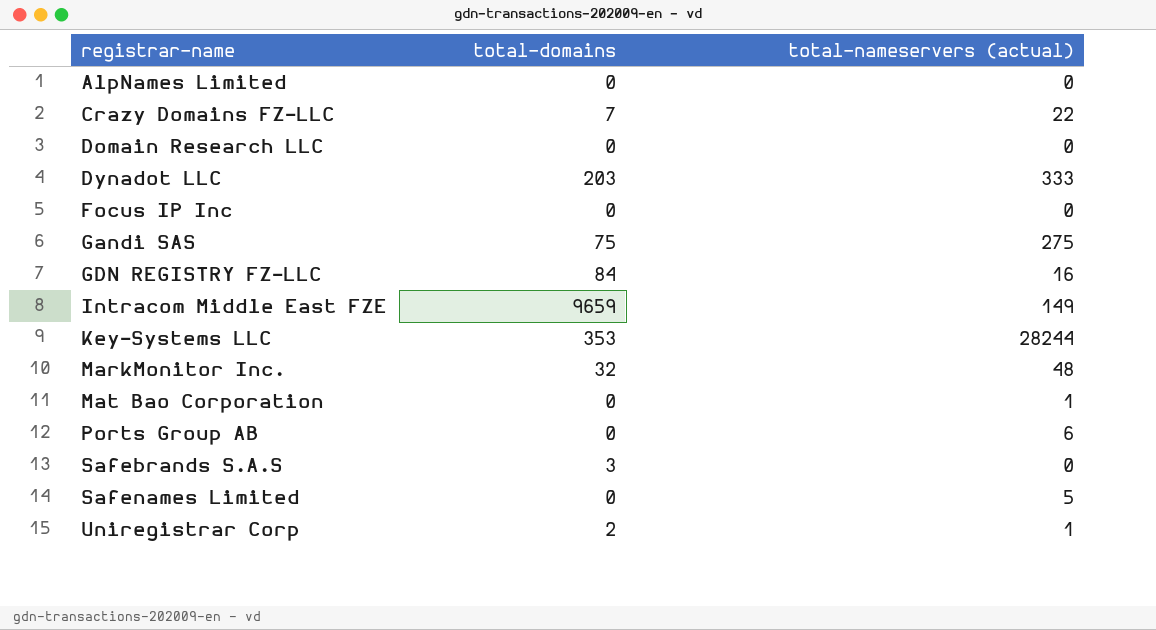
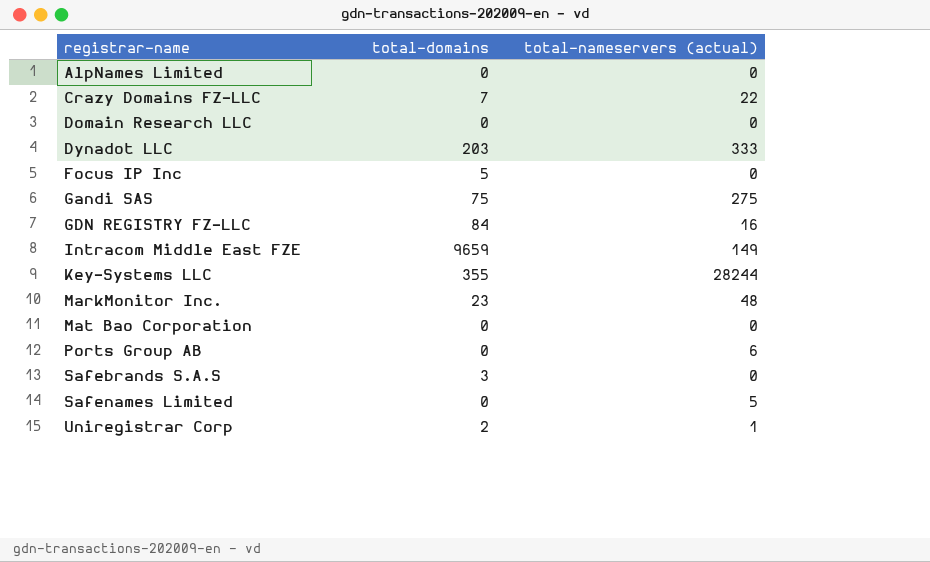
Focus IP Inc | total-domains: 0 -> 5
Key-Systems LLC | total-domains: 353 -> 355
MarkMonitor Inc. | total-domains: 32 -> 23
Mat Bao Corporation | total-nameservers (actual): 1 -> 0

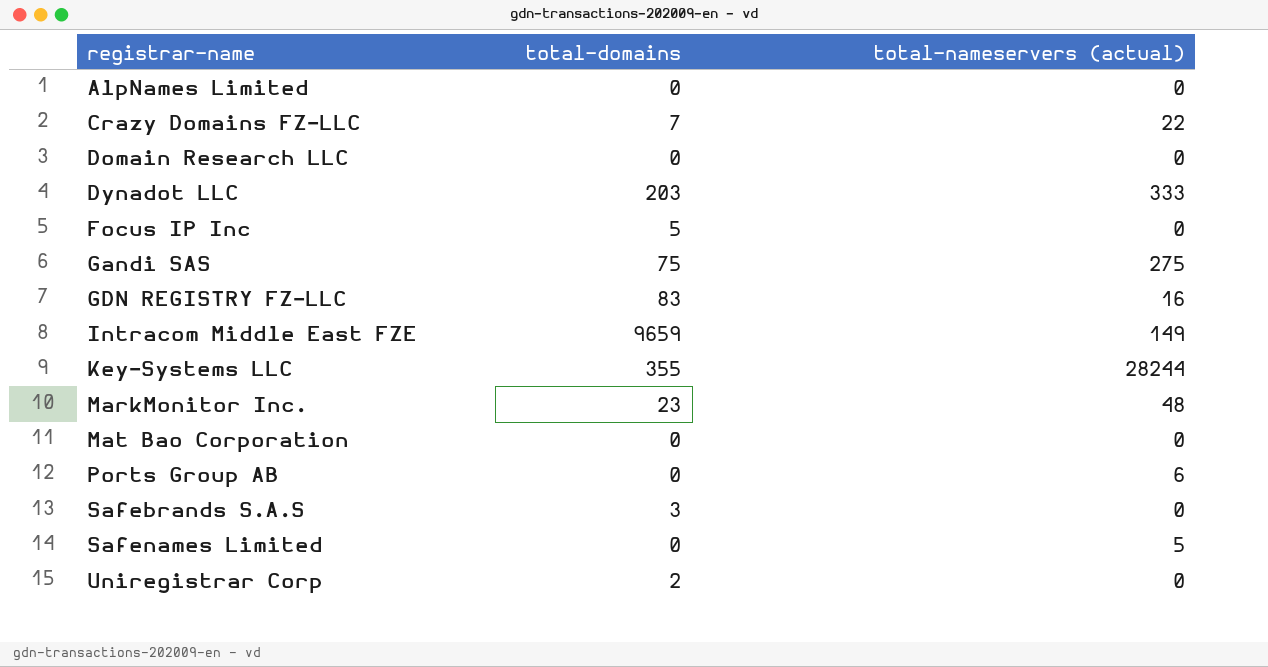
GDN REGISTRY FZ-LLC | total-domains: 84 -> 83
Uniregistrar Corp | total-nameservers (actual): 1 -> 0

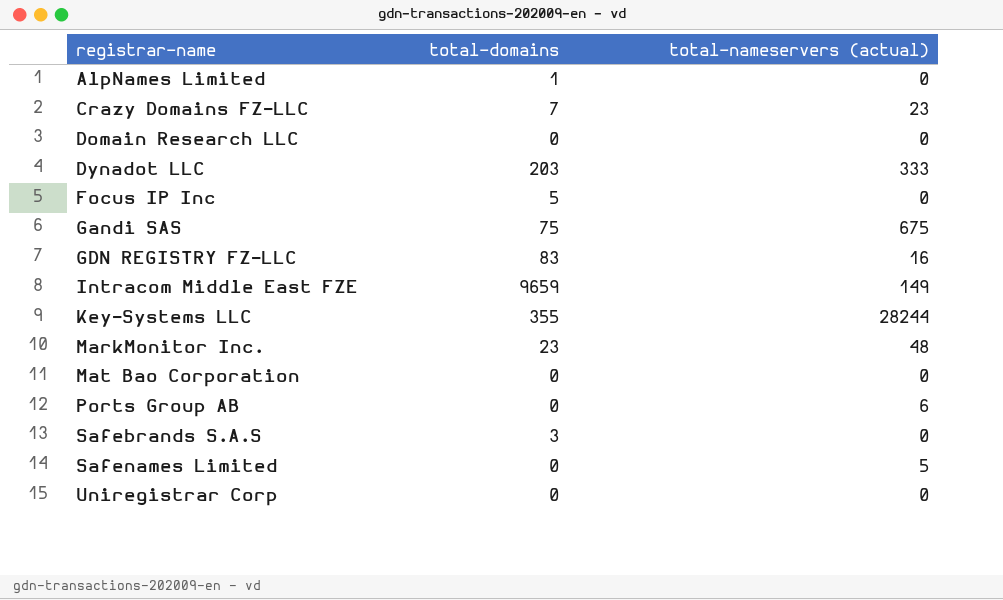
AlpNames Limited | total-domains: 0 -> 1
Crazy Domains FZ-LLC | total-nameservers (actual): 22 -> 23
Gandi SAS | total-nameservers (actual): 275 -> 675
Uniregistrar Corp | total-domains: 2 -> 0

